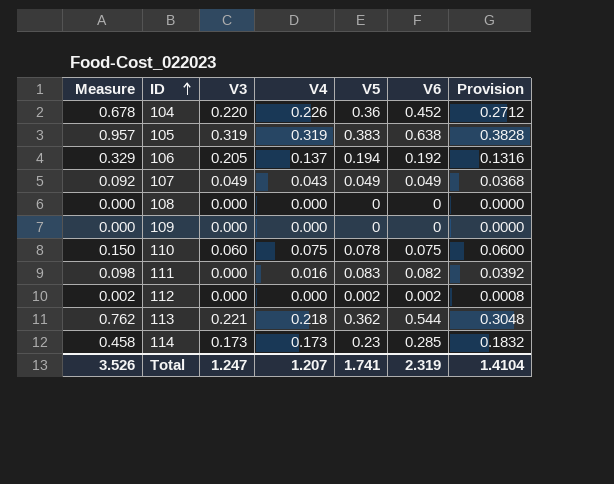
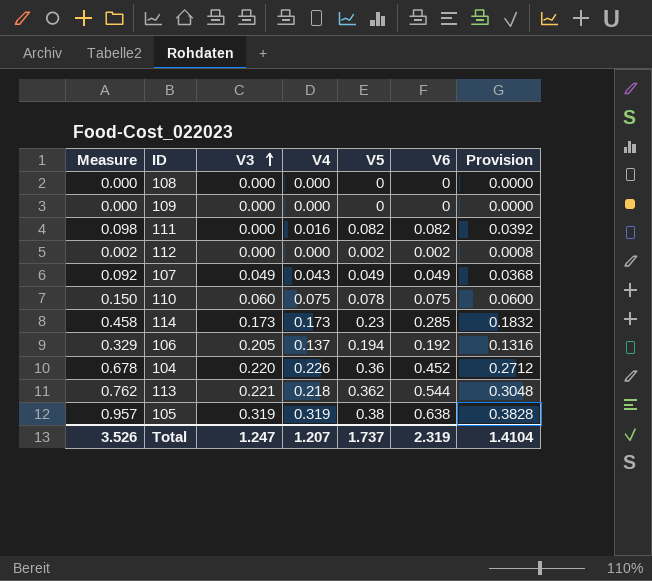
row order: ID ascending -> V3 ascending
111 | V5: 0.083 -> 0.082
105 | V5: 0.383 -> 0.38
Total | V5: 1.741 -> 1.737

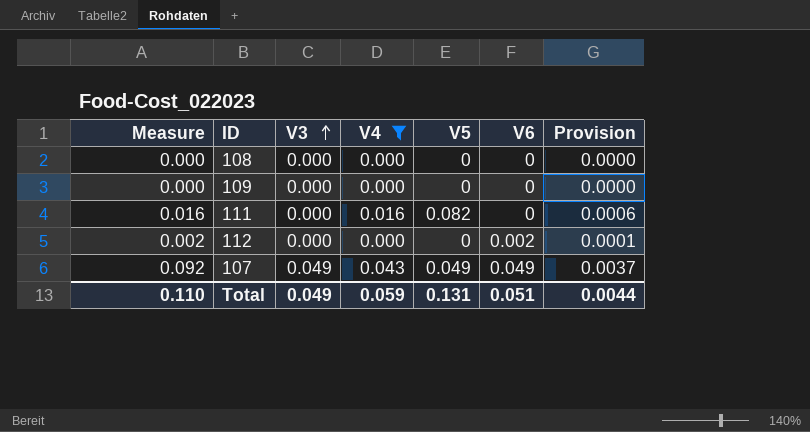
filter: none -> V4 <= 0.043
column Provision | formula: [Measure] * 0.4 -> [Measure] * 0.04
111 | Measure: 0.098 -> 0.016
111 | V6: 0.082 -> 0
112 | V5: 0.002 -> 0
Total | Measure: 3.526 -> 0.110
Total | V3: 1.247 -> 0.049
Total | V4: 1.207 -> 0.059
Total | V5: 1.737 -> 0.131
Total | V6: 2.319 -> 0.051
Total | Provision: 1.4104 -> 0.0044

